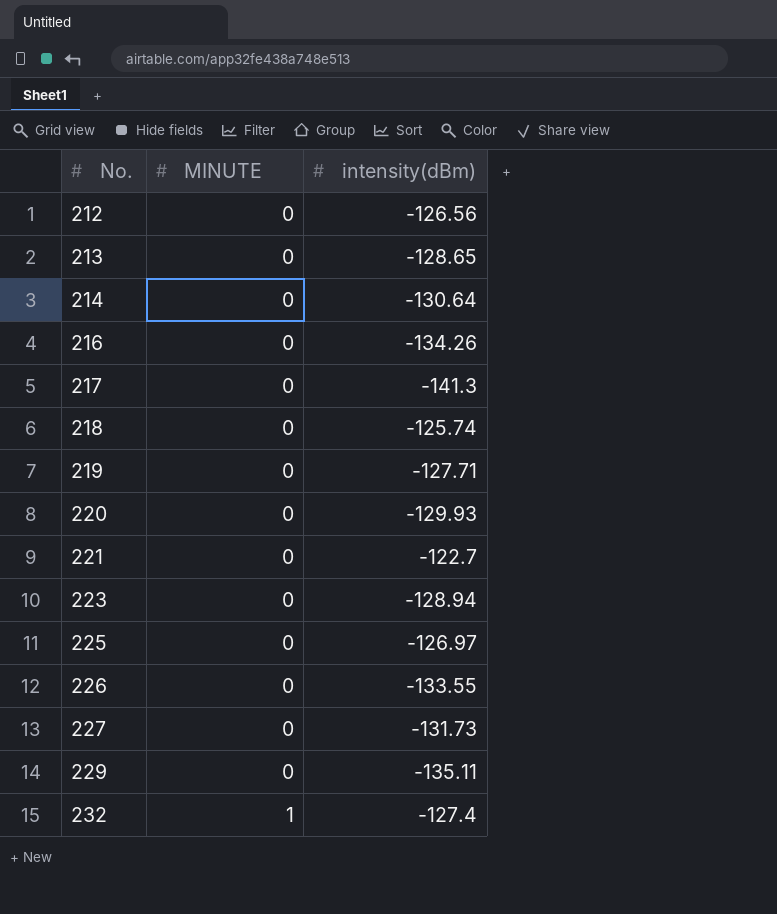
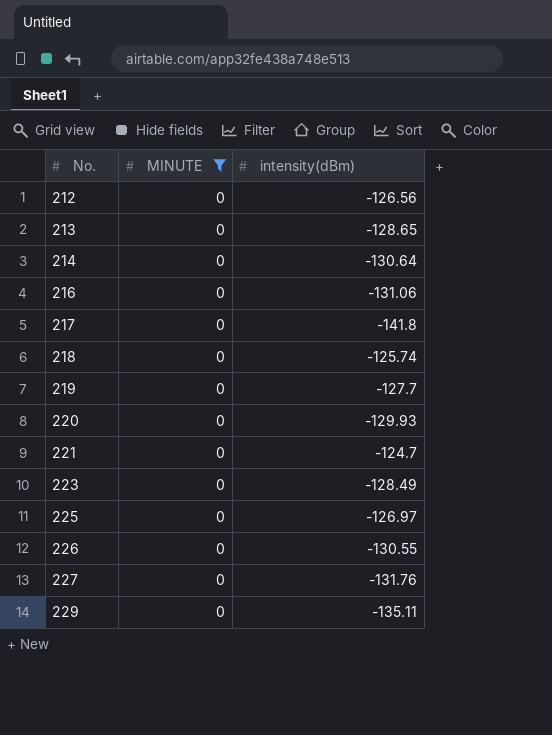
filter: none -> MINUTE = 0
216 | intensity(dBm): -134.26 -> -131.06
217 | intensity(dBm): -141.3 -> -141.8
219 | intensity(dBm): -127.71 -> -127.7
221 | intensity(dBm): -122.7 -> -124.7
223 | intensity(dBm): -128.94 -> -128.49
226 | intensity(dBm): -133.55 -> -130.55
227 | intensity(dBm): -131.73 -> -131.76

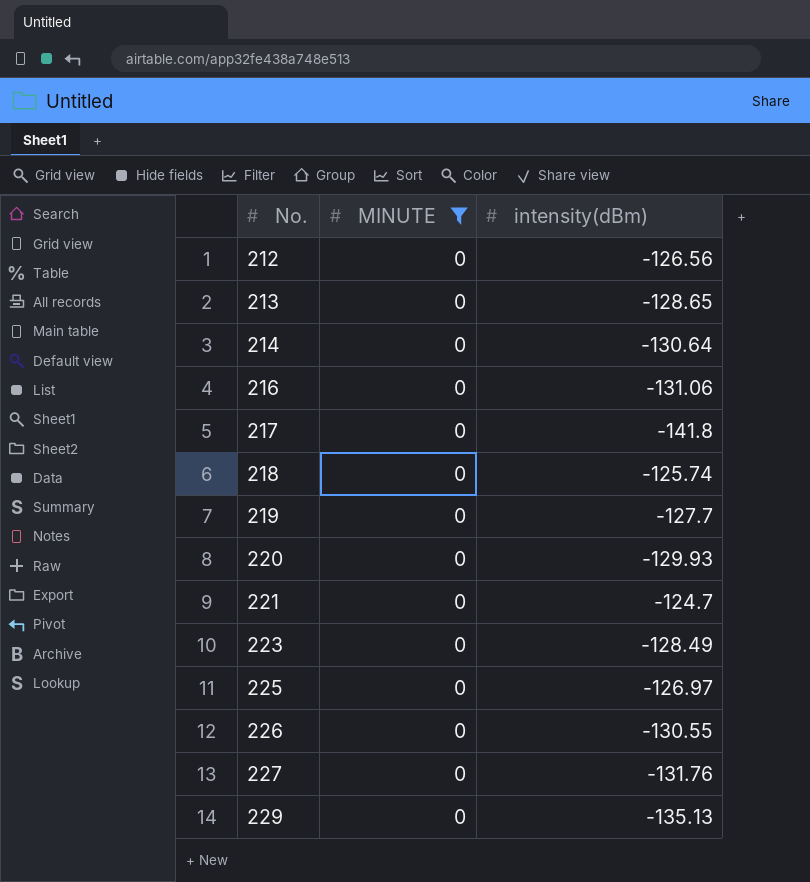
229 | intensity(dBm): -135.11 -> -135.13

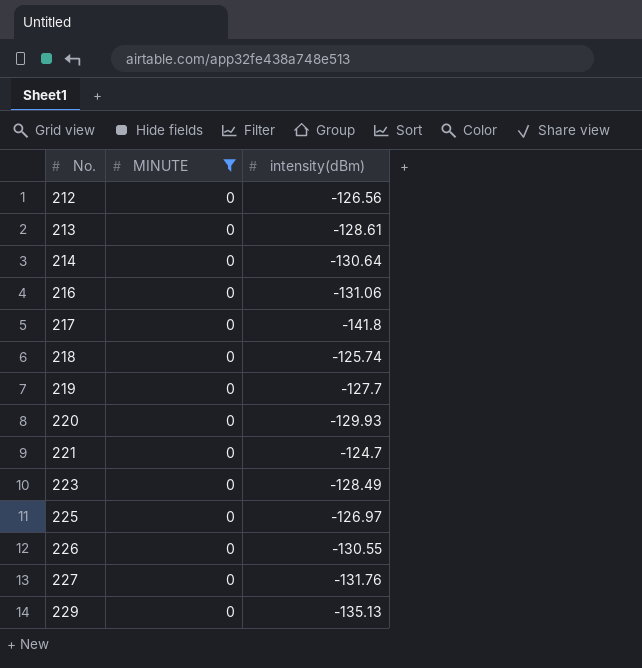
213 | intensity(dBm): -128.65 -> -128.61

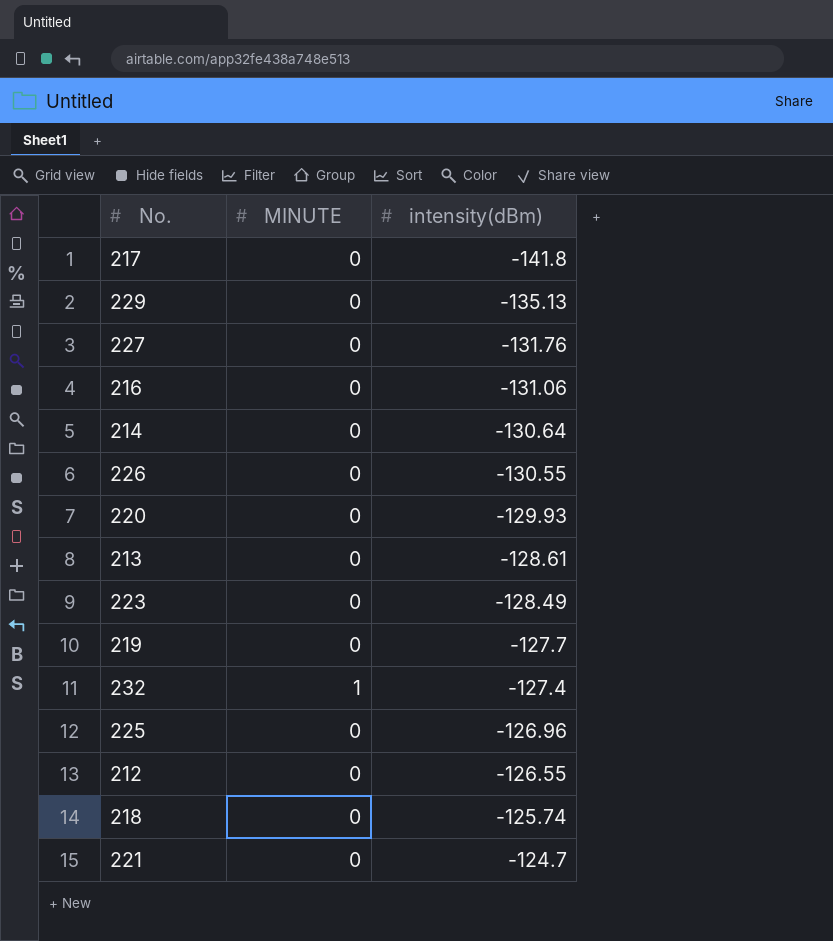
filter: MINUTE = 0 -> none
row order: No. ascending -> intensity(dBm) ascending
225 | intensity(dBm): -126.97 -> -126.96
212 | intensity(dBm): -126.56 -> -126.55

